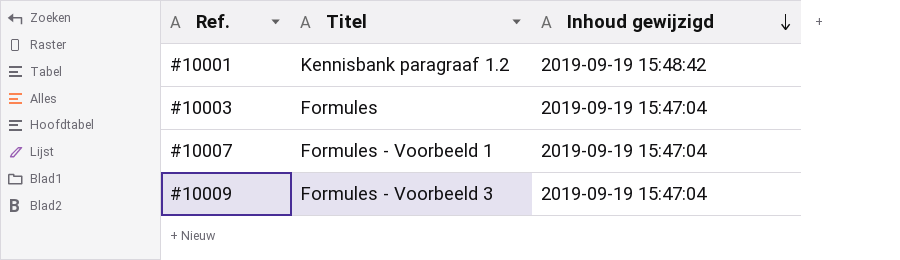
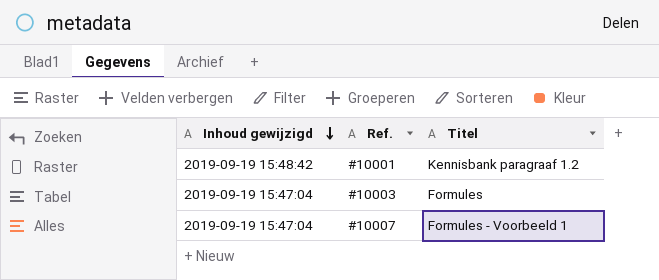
column Inhoud gewijzigd | position: 3 -> 1
row #10009: Formules - Voorbeeld 3 | 2019-09-19 15:47:04 -> none

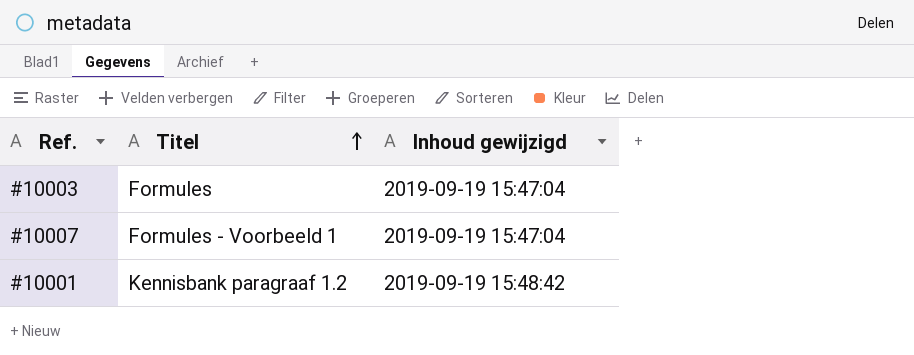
row order: Inhoud gewijzigd descending -> Titel ascending
column Inhoud gewijzigd | position: 1 -> 3

